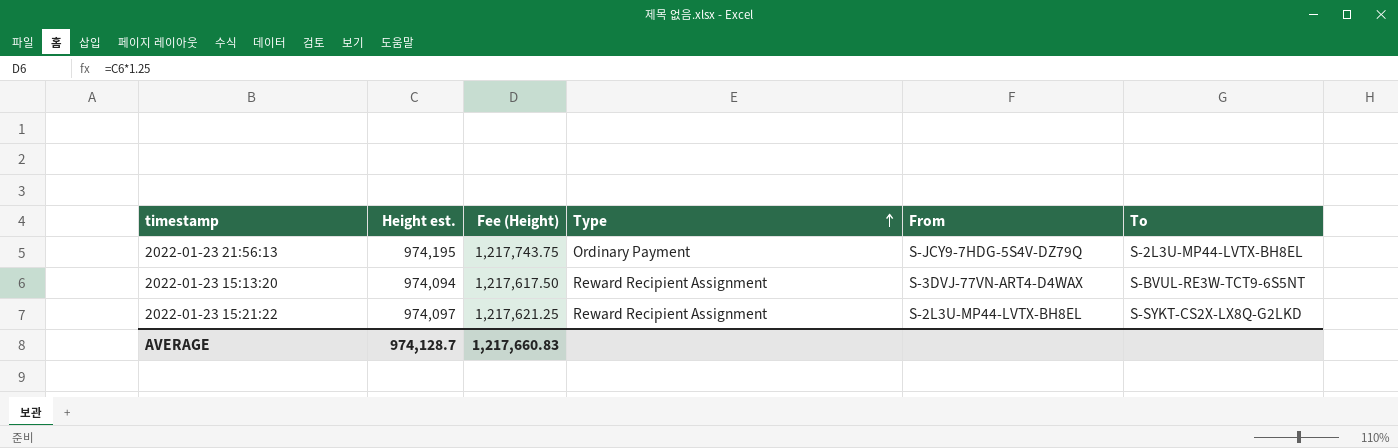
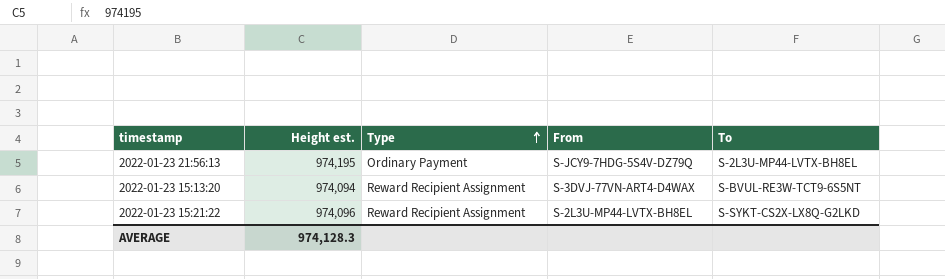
column Fee (Height) | formula: [Height est.] * 1.25 -> none
2022-01-23 15:21:22 | Height est.: 974,097 -> 974,096
AVERAGE | Height est.: 974,128.7 -> 974,128.3

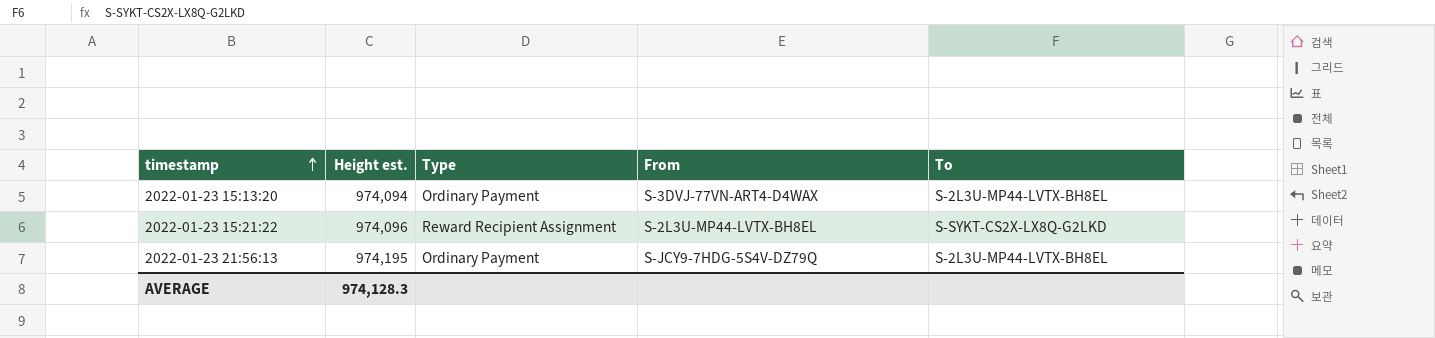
row order: Type ascending -> timestamp ascending
2022-01-23 15:13:20 | Type: Reward Recipient Assignment -> Ordinary Payment
2022-01-23 15:13:20 | To: S-BVUL-RE3W-TCT9-6S5NT -> S-2L3U-MP44-LVTX-BH8EL

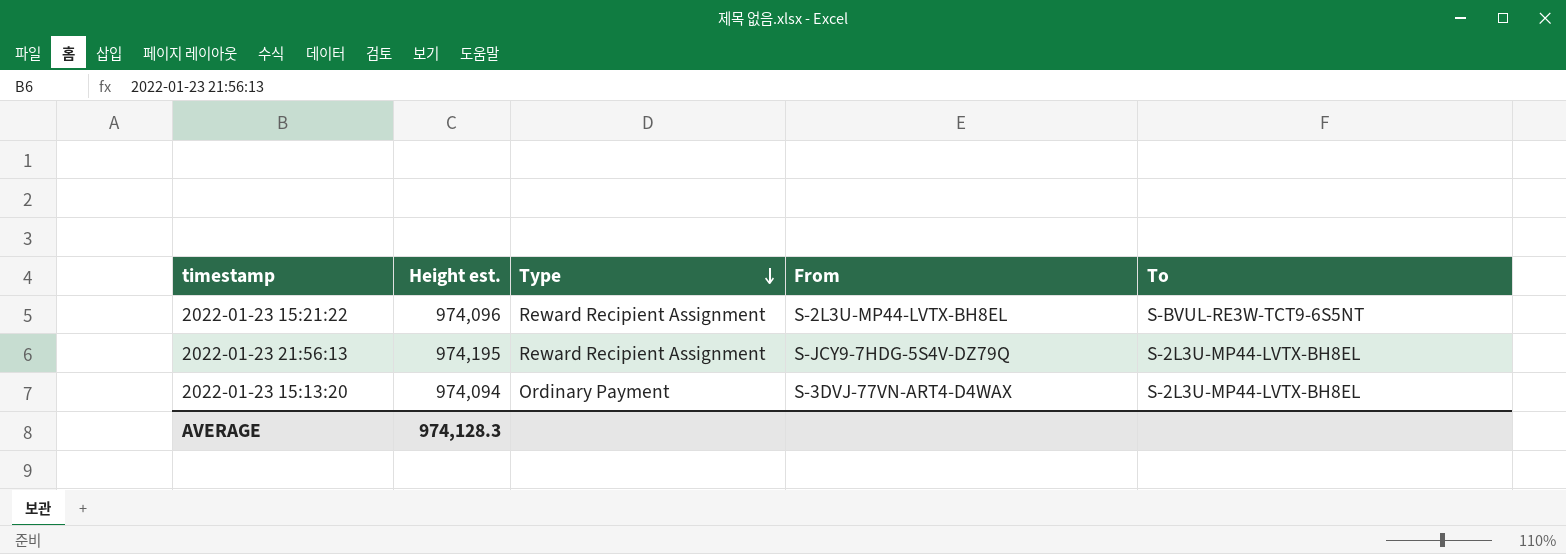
row order: timestamp ascending -> Type descending
2022-01-23 15:21:22 | To: S-SYKT-CS2X-LX8Q-G2LKD -> S-BVUL-RE3W-TCT9-6S5NT
2022-01-23 21:56:13 | Type: Ordinary Payment -> Reward Recipient Assignment

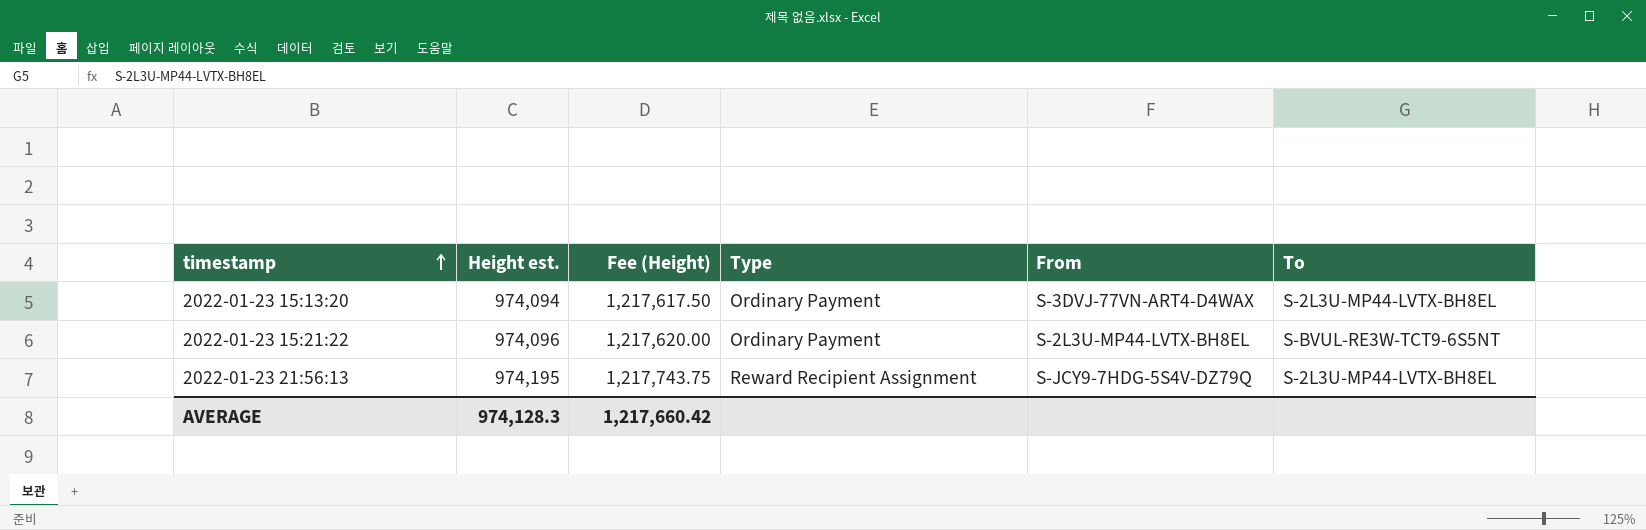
row order: Type descending -> timestamp ascending
column Fee (Height) | formula: none -> [Height est.] * 1.25
2022-01-23 15:21:22 | Type: Reward Recipient Assignment -> Ordinary Payment

